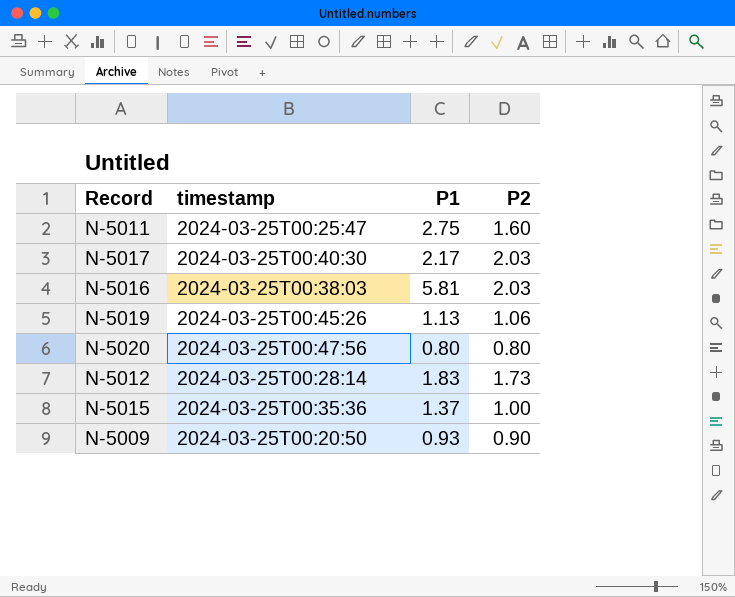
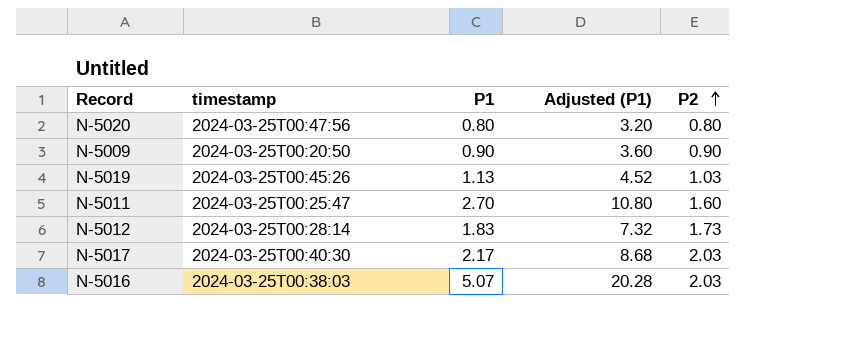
row order: none -> P2 ascending
column Adjusted (P1) | formula: none -> [P1] * 4
row N-5015: 2024-03-25T00:35:36 | 1.37 | 1.00 -> none
N-5009 | P1: 0.93 -> 0.90
N-5019 | P2: 1.06 -> 1.03
N-5011 | P1: 2.75 -> 2.70
N-5016 | P1: 5.81 -> 5.07

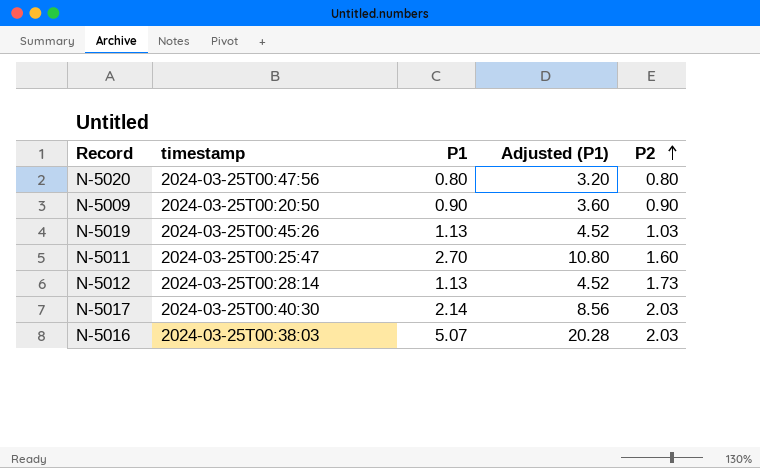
N-5012 | P1: 1.83 -> 1.13
N-5012 | Adjusted (P1): 7.32 -> 4.52
N-5017 | P1: 2.17 -> 2.14
N-5017 | Adjusted (P1): 8.68 -> 8.56

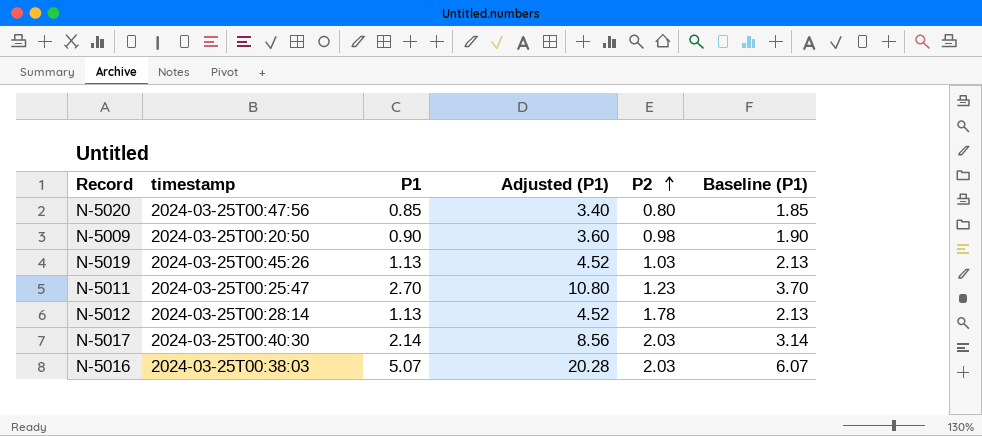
column Baseline (P1) | formula: none -> [P1] + 1
N-5020 | P1: 0.80 -> 0.85
N-5020 | Adjusted (P1): 3.20 -> 3.40
N-5009 | P2: 0.90 -> 0.98
N-5011 | P2: 1.60 -> 1.23
N-5012 | P2: 1.73 -> 1.78

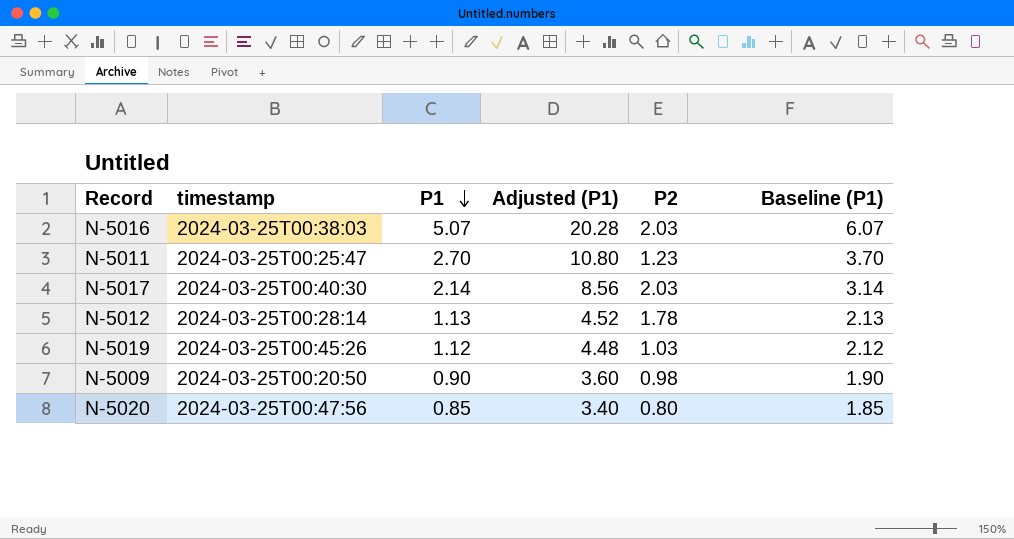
row order: P2 ascending -> P1 descending
N-5019 | P1: 1.13 -> 1.12
N-5019 | Adjusted (P1): 4.52 -> 4.48
N-5019 | Baseline (P1): 2.13 -> 2.12

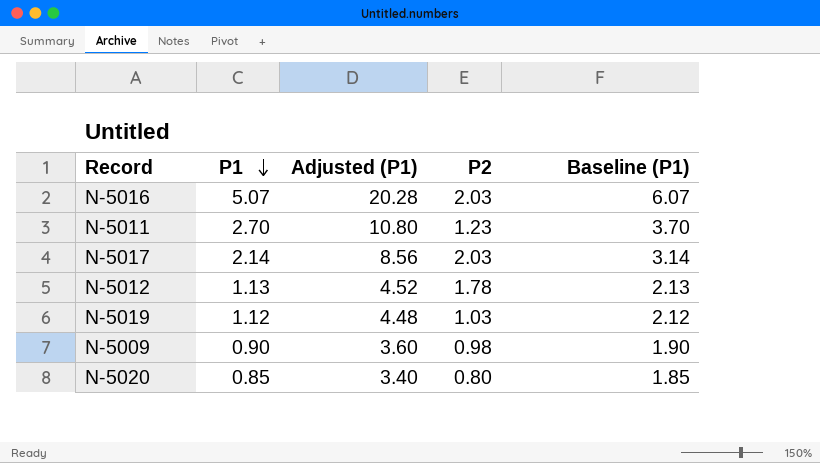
column timestamp | position: 2 -> none

